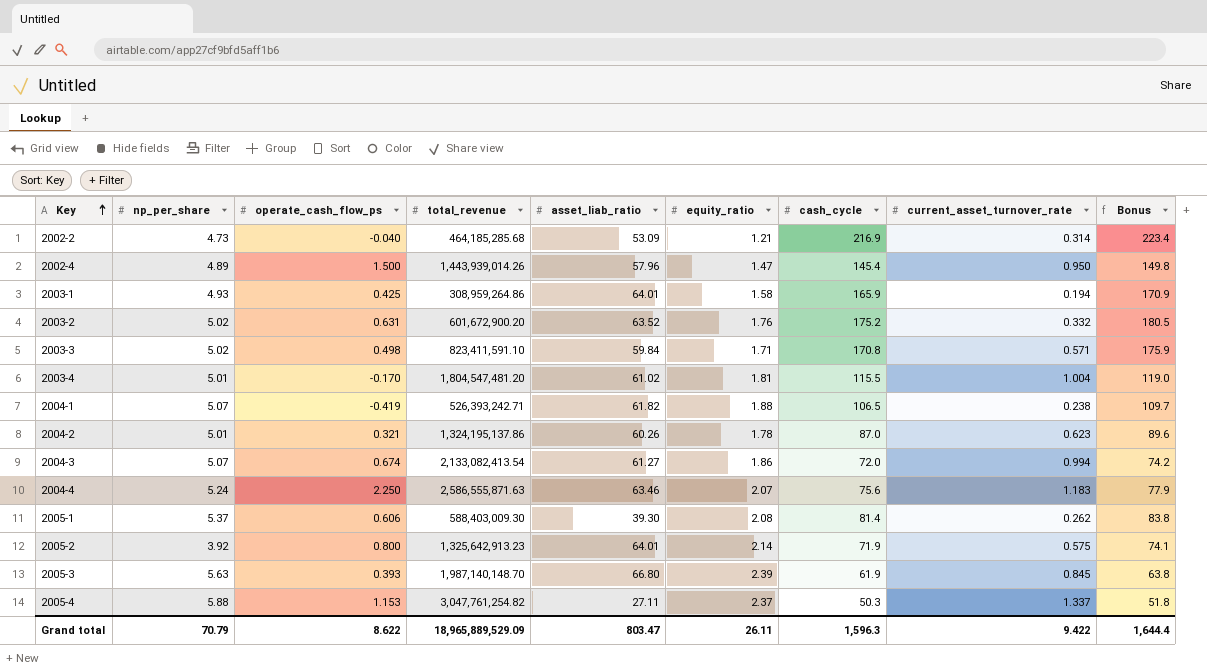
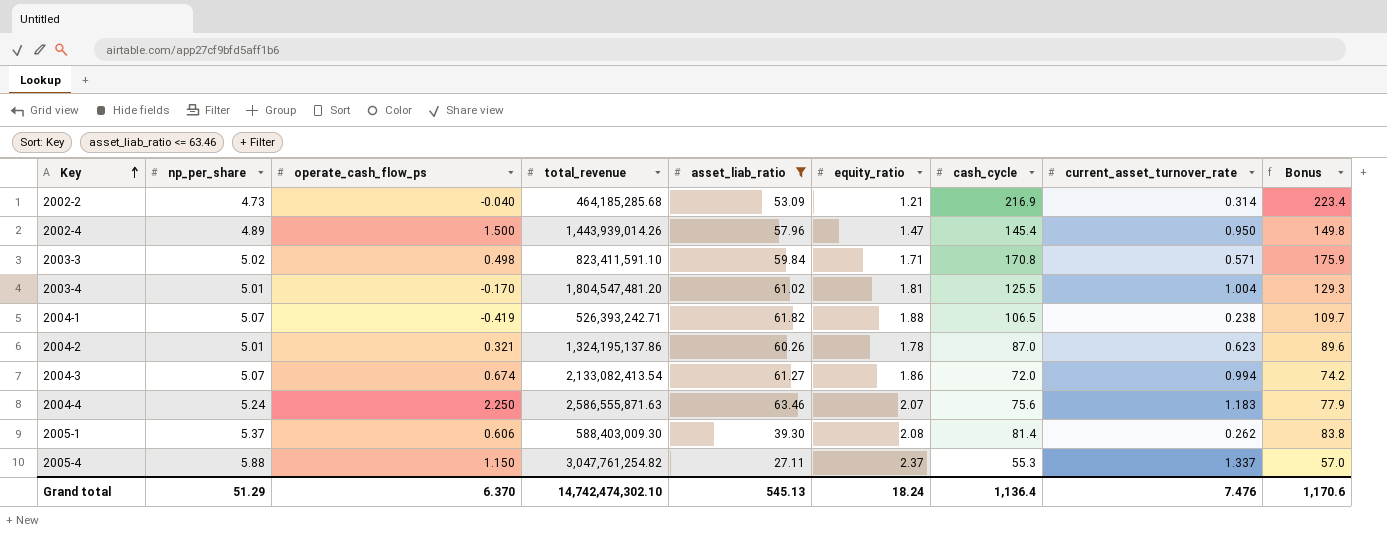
filter: none -> asset_liab_ratio <= 63.46
2003-4 | cash_cycle: 115.5 -> 125.5
2003-4 | Bonus: 119.0 -> 129.3
2005-4 | operate_cash_flow_ps: 1.153 -> 1.150
2005-4 | cash_cycle: 50.3 -> 55.3
2005-4 | Bonus: 51.8 -> 57.0
Grand total | np_per_share: 70.79 -> 51.29
Grand total | operate_cash_flow_ps: 8.622 -> 6.370
Grand total | total_revenue: 18,965,889,529.09 -> 14,742,474,302.10
Grand total | asset_liab_ratio: 803.47 -> 545.13
Grand total | equity_ratio: 26.11 -> 18.24
Grand total | cash_cycle: 1,596.3 -> 1,136.4
Grand total | current_asset_turnover_rate: 9.422 -> 7.476
Grand total | Bonus: 1,644.4 -> 1,170.6

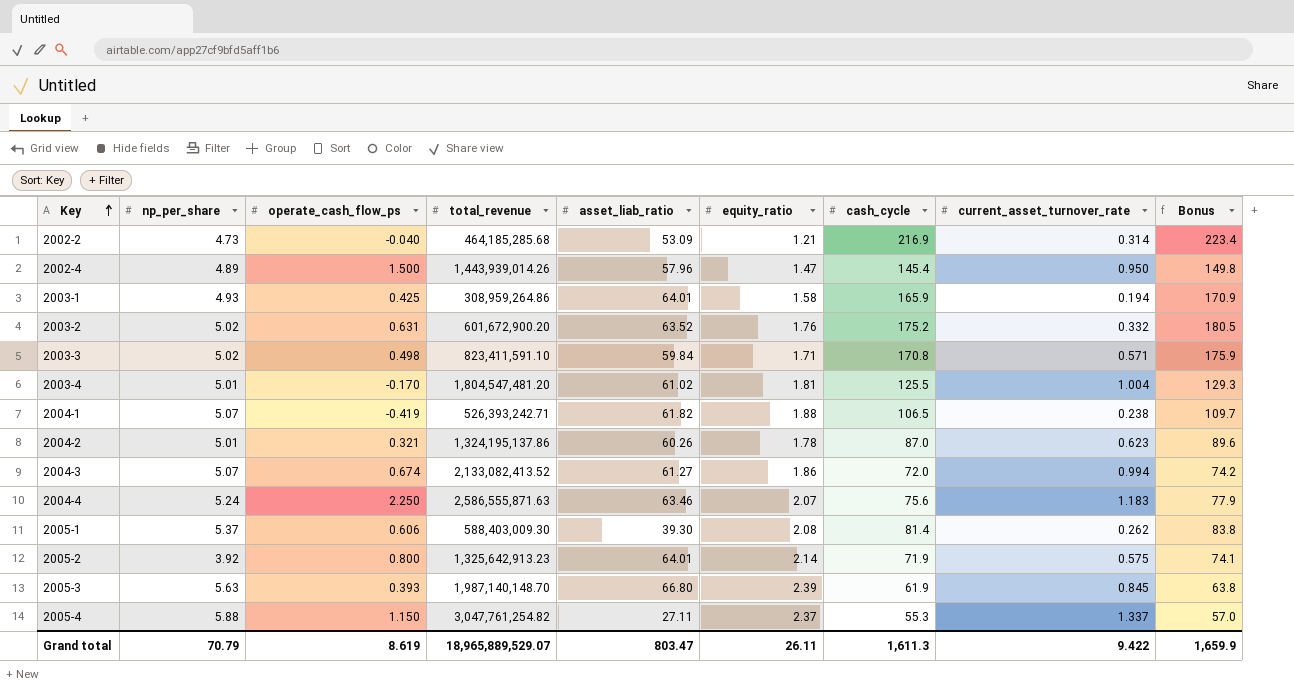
filter: asset_liab_ratio <= 63.46 -> none
2004-3 | total_revenue: 2,133,082,413.54 -> 2,133,082,413.52
Grand total | np_per_share: 51.29 -> 70.79
Grand total | operate_cash_flow_ps: 6.370 -> 8.619
Grand total | total_revenue: 14,742,474,302.10 -> 18,965,889,529.07
Grand total | asset_liab_ratio: 545.13 -> 803.47
Grand total | equity_ratio: 18.24 -> 26.11
Grand total | cash_cycle: 1,136.4 -> 1,611.3
Grand total | current_asset_turnover_rate: 7.476 -> 9.422
Grand total | Bonus: 1,170.6 -> 1,659.9

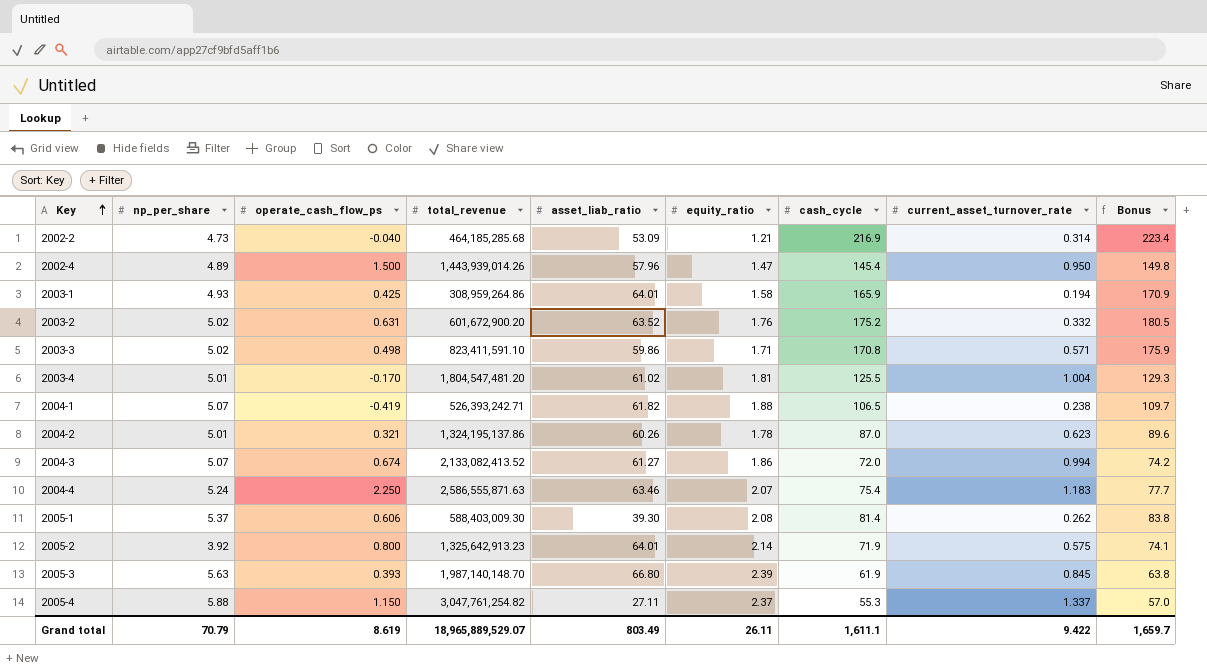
2003-3 | asset_liab_ratio: 59.84 -> 59.86
2004-4 | cash_cycle: 75.6 -> 75.4
2004-4 | Bonus: 77.9 -> 77.7
Grand total | asset_liab_ratio: 803.47 -> 803.49
Grand total | cash_cycle: 1,611.3 -> 1,611.1
Grand total | Bonus: 1,659.9 -> 1,659.7

